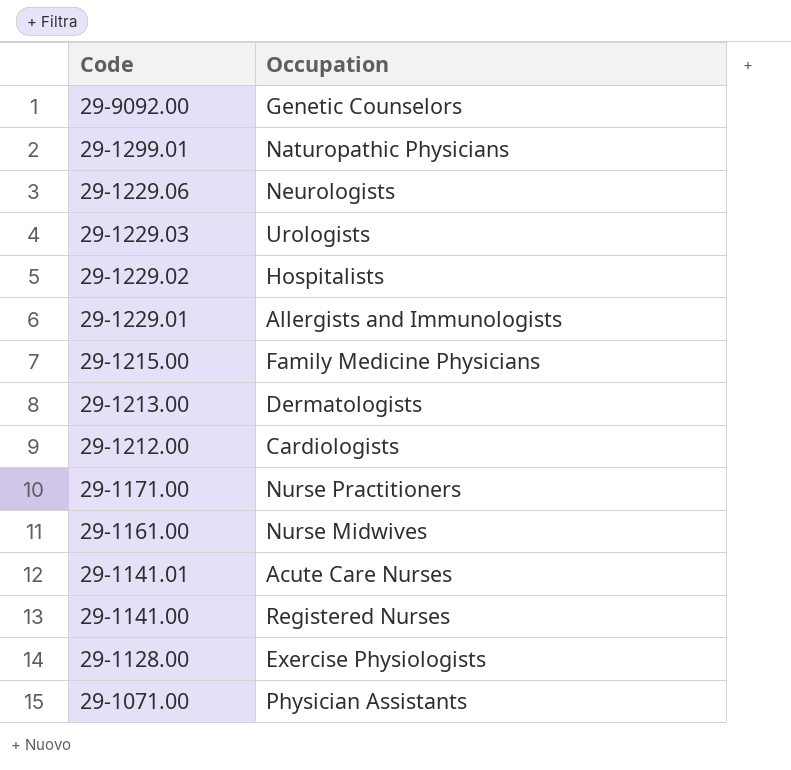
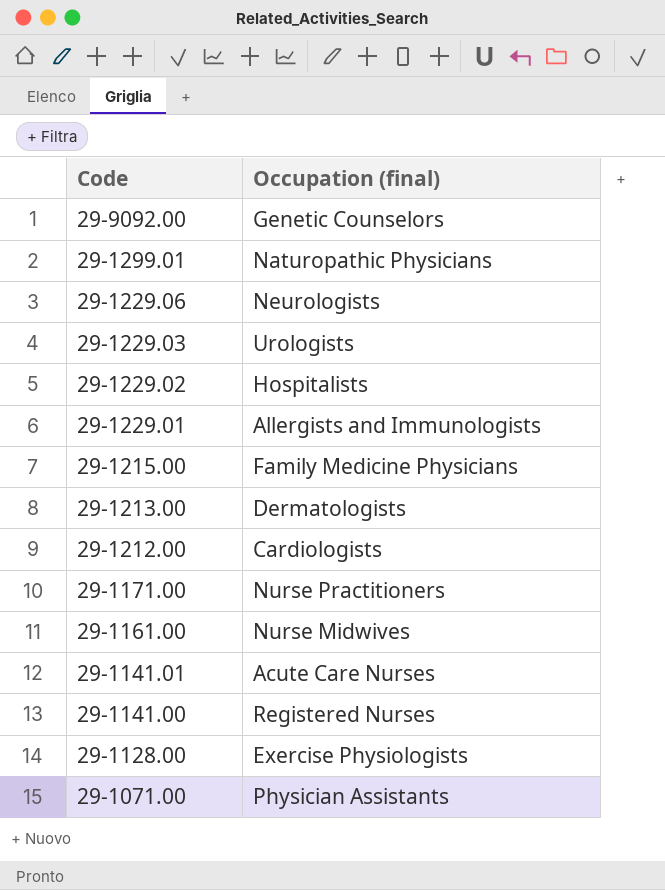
column name: Occupation -> Occupation (final)

